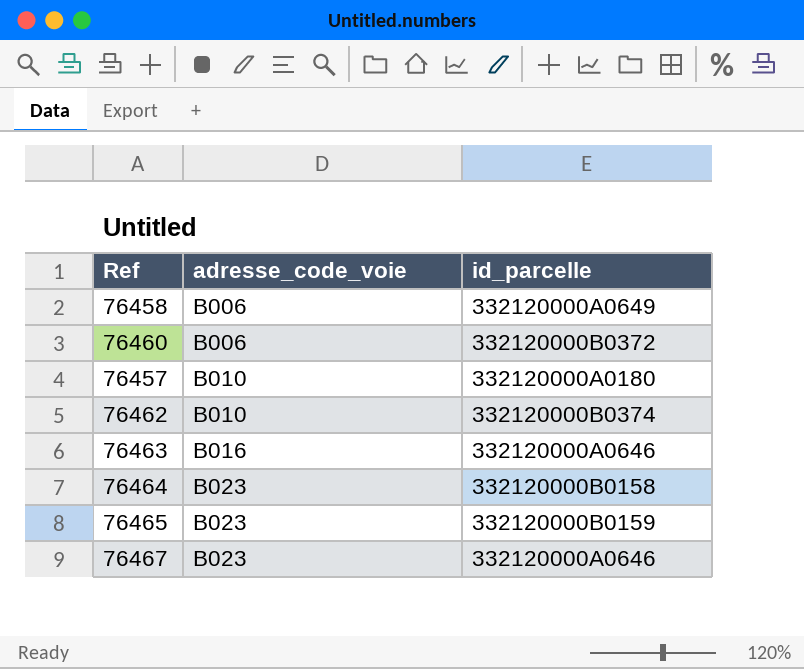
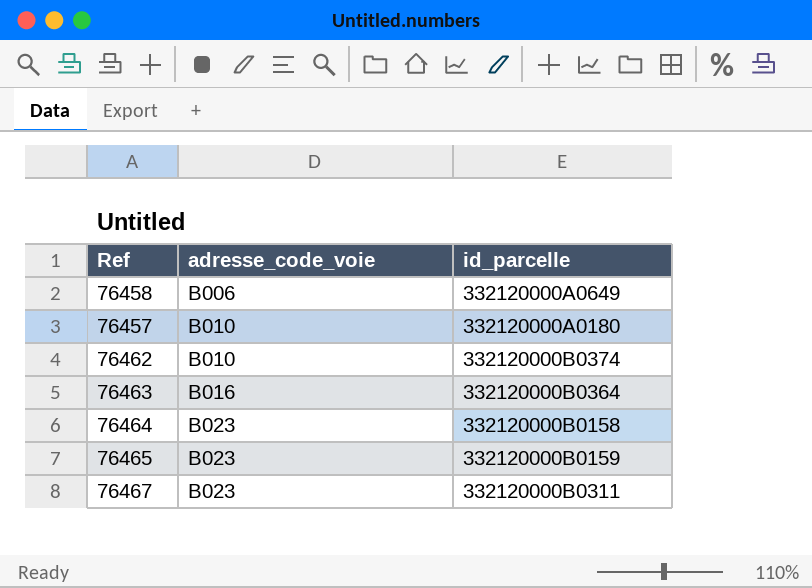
row 76460: B006 | 332120000B0372 -> none
76463 | id_parcelle: 332120000A0646 -> 332120000B0364
76467 | id_parcelle: 332120000A0646 -> 332120000B0311

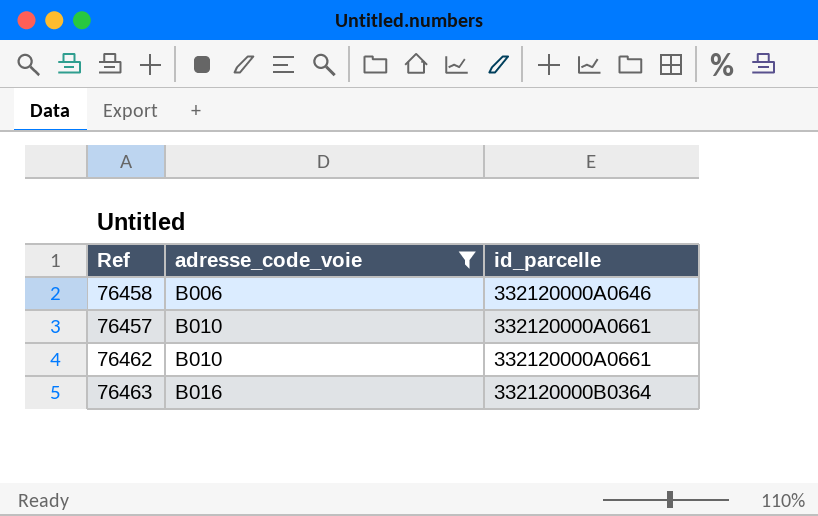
filter: none -> adresse_code_voie != B023
76458 | id_parcelle: 332120000A0649 -> 332120000A0646
76457 | id_parcelle: 332120000A0180 -> 332120000A0661
76462 | id_parcelle: 332120000B0374 -> 332120000A0661

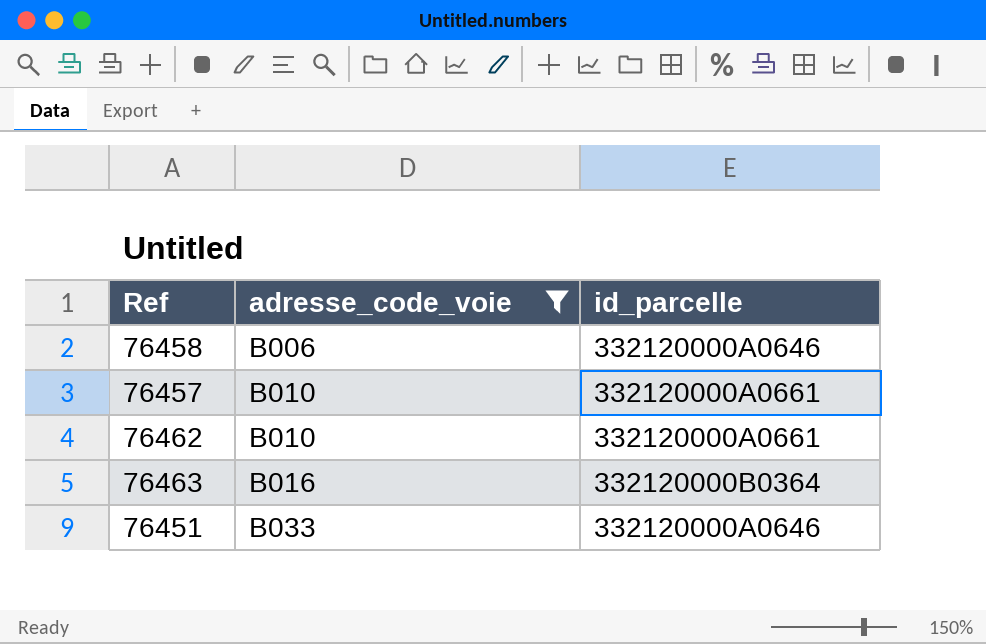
row 76451: none -> B033 | 332120000A0646

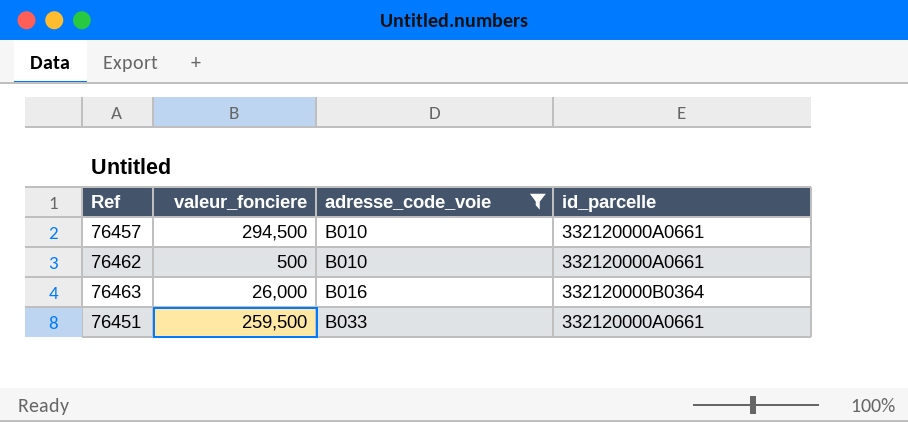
column valeur_fonciere | position: none -> 2
row 76458: B006 | 332120000A0646 -> none
76451 | id_parcelle: 332120000A0646 -> 332120000A0661

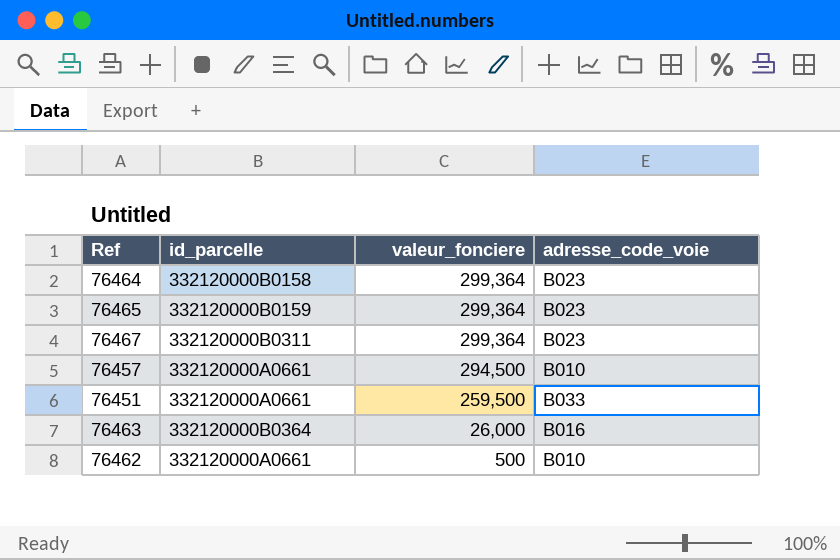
filter: adresse_code_voie != B023 -> none
row order: adresse_code_voie ascending -> valeur_fonciere descending
column id_parcelle | position: 4 -> 2

